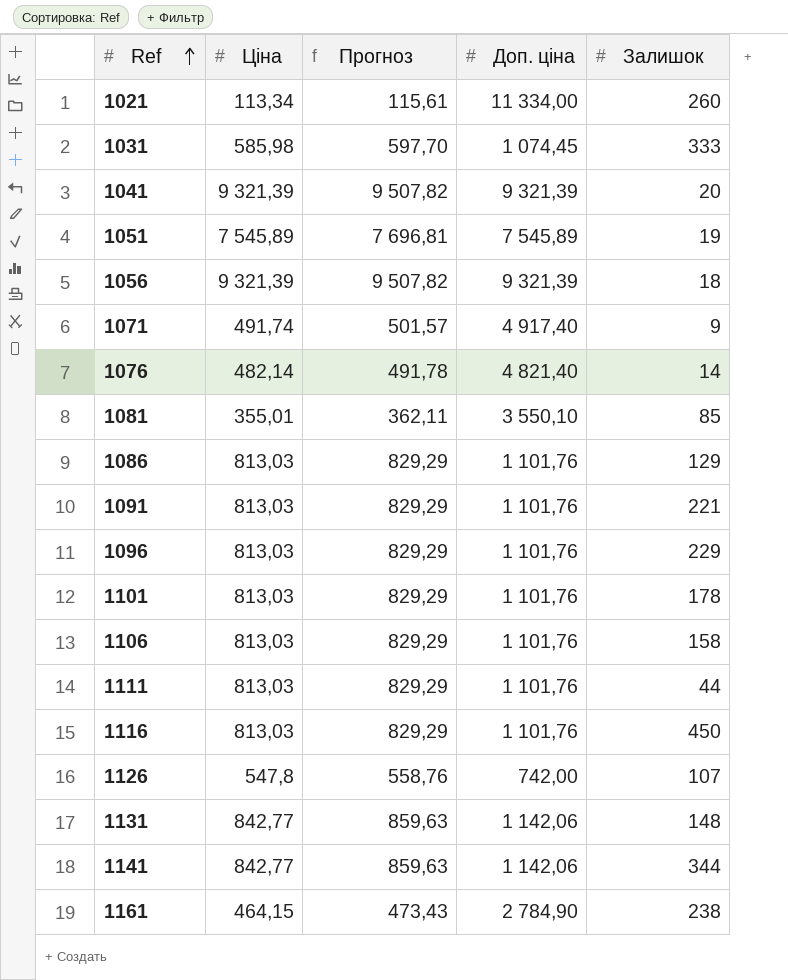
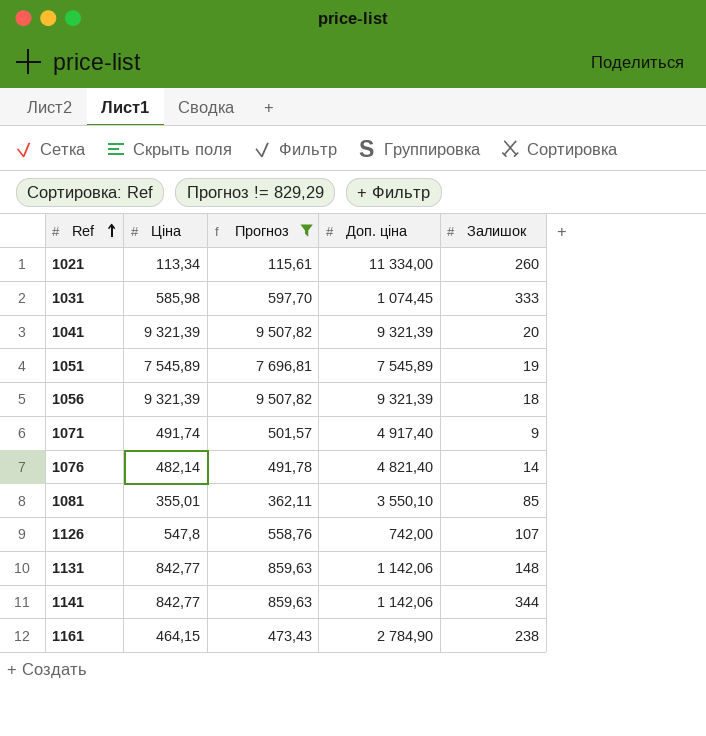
filter: none -> Прогноз != 829,29

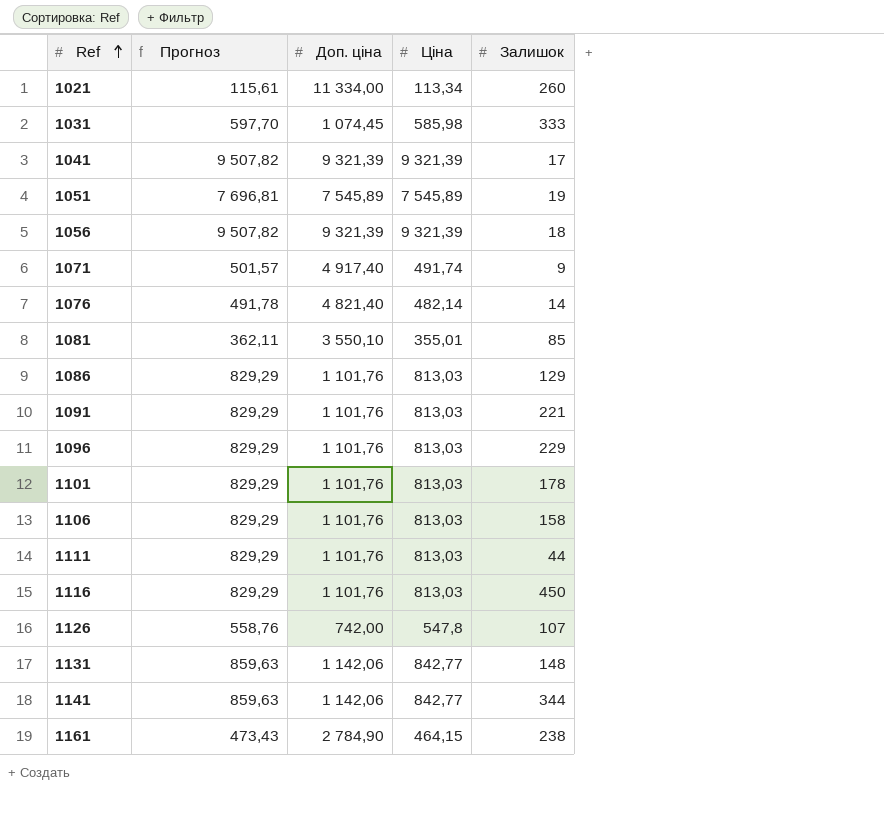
filter: Прогноз != 829,29 -> none
column Ціна | position: 2 -> 4
1041 | Залишок: 20 -> 17

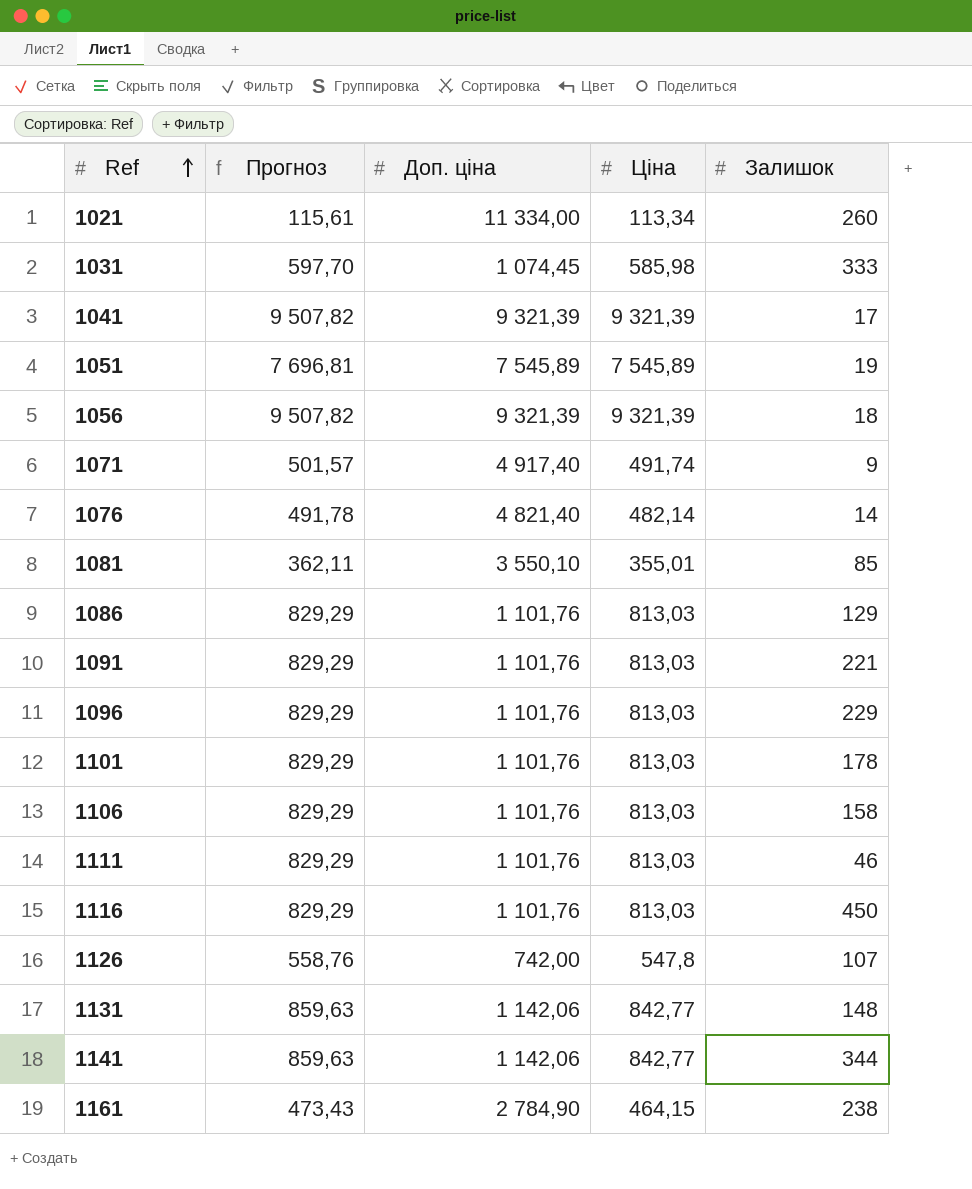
1111 | Залишок: 44 -> 46

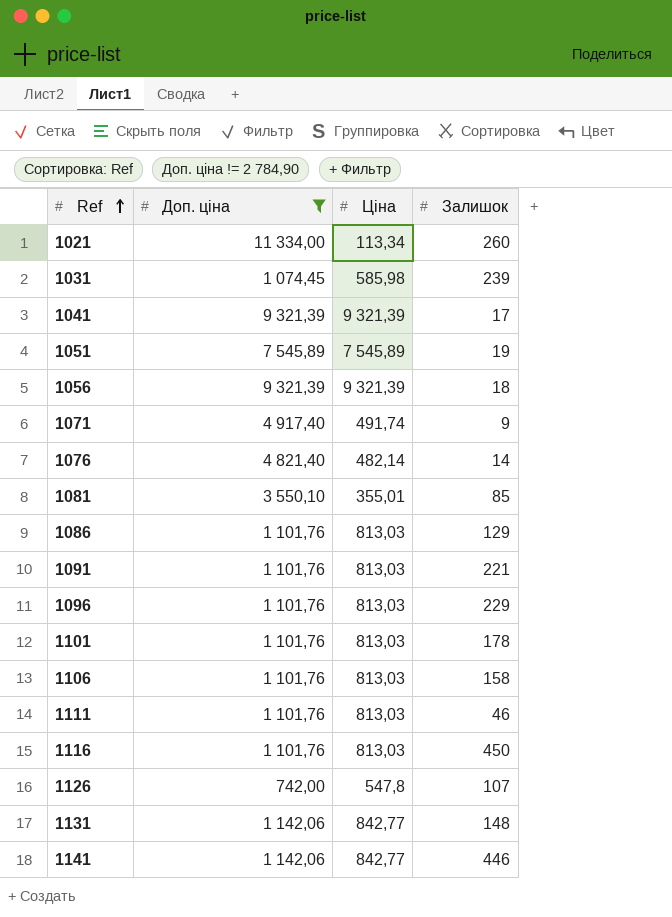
filter: none -> Доп. ціна != 2 784,90
column Прогноз | formula: [Ціна] * 1,02 -> none
1031 | Залишок: 333 -> 239
1141 | Залишок: 344 -> 446

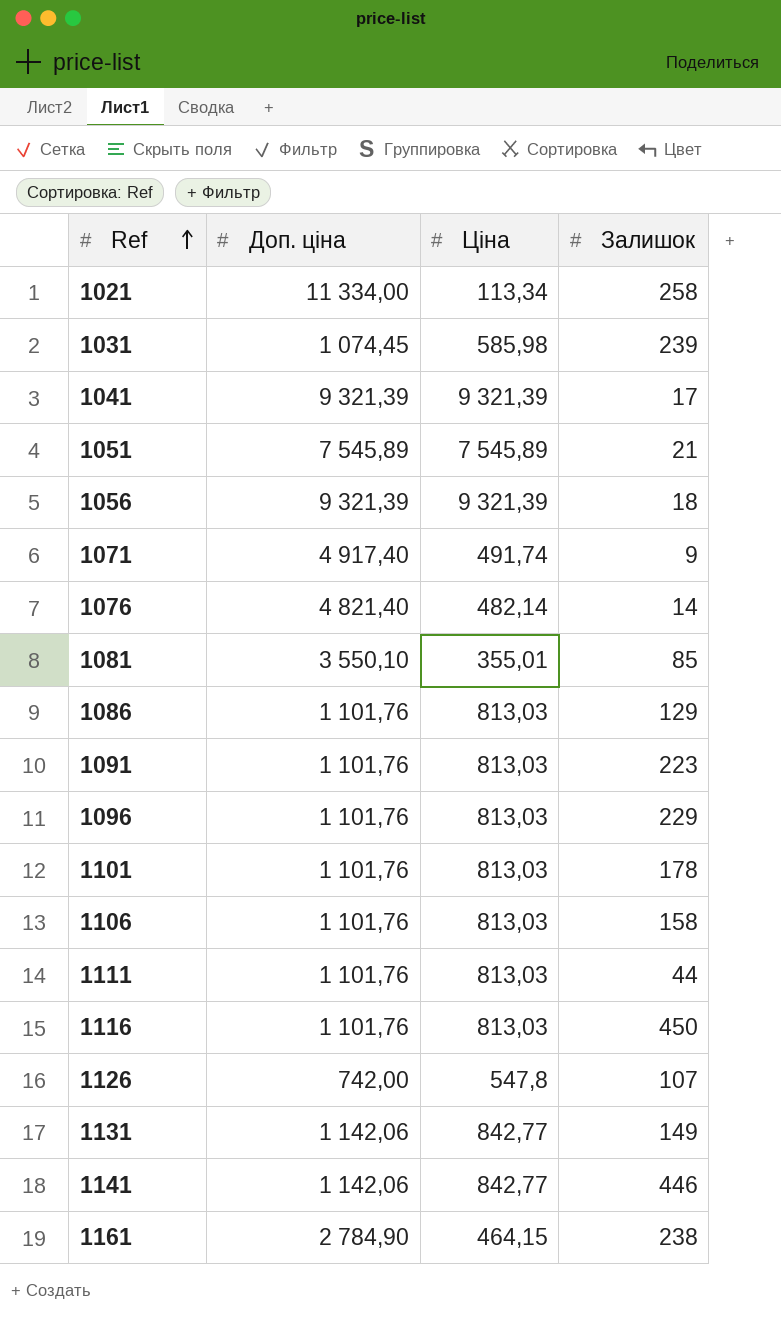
filter: Доп. ціна != 2 784,90 -> none
1021 | Залишок: 260 -> 258
1051 | Залишок: 19 -> 21
1091 | Залишок: 221 -> 223
1111 | Залишок: 46 -> 44
1131 | Залишок: 148 -> 149

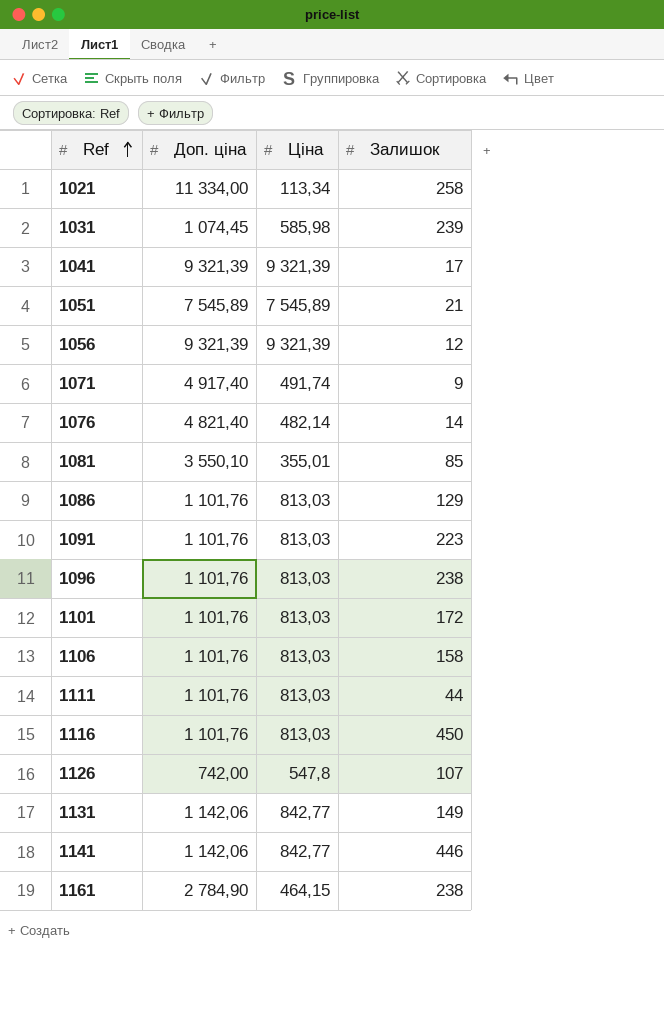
1056 | Залишок: 18 -> 12
1096 | Залишок: 229 -> 238
1101 | Залишок: 178 -> 172

